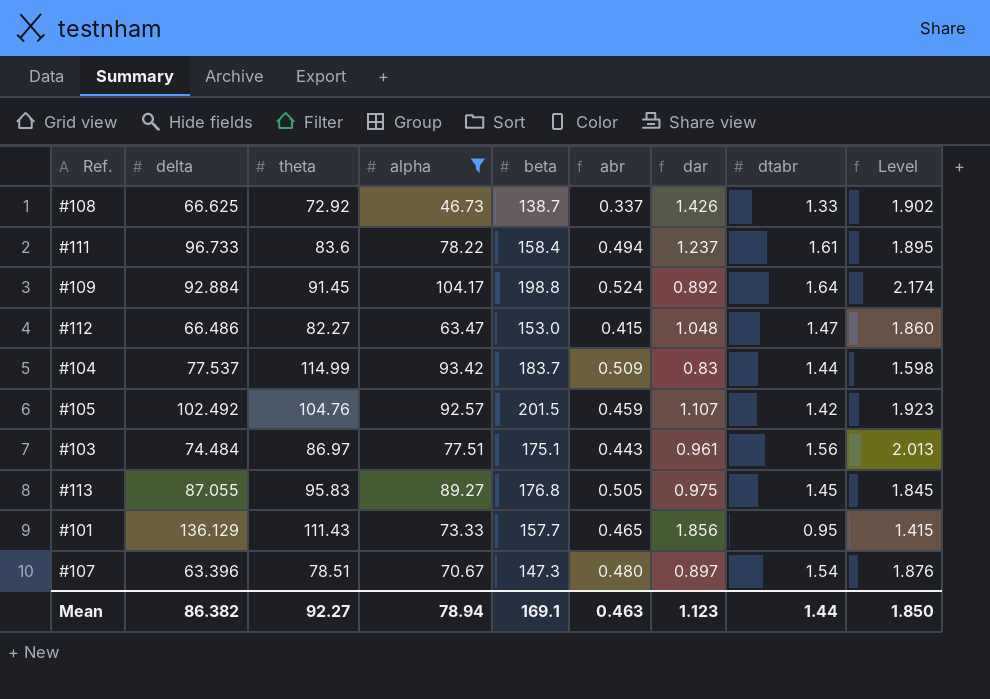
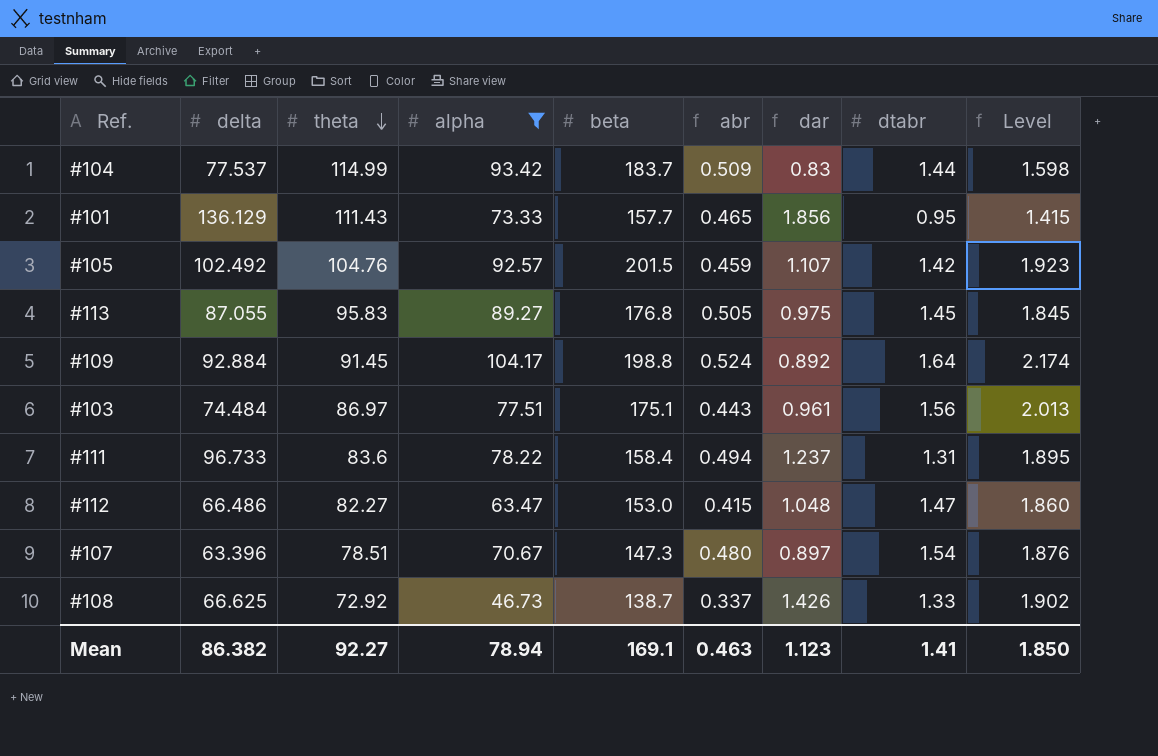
row order: none -> theta descending
#111 | dtabr: 1.61 -> 1.31
Mean | dtabr: 1.44 -> 1.41

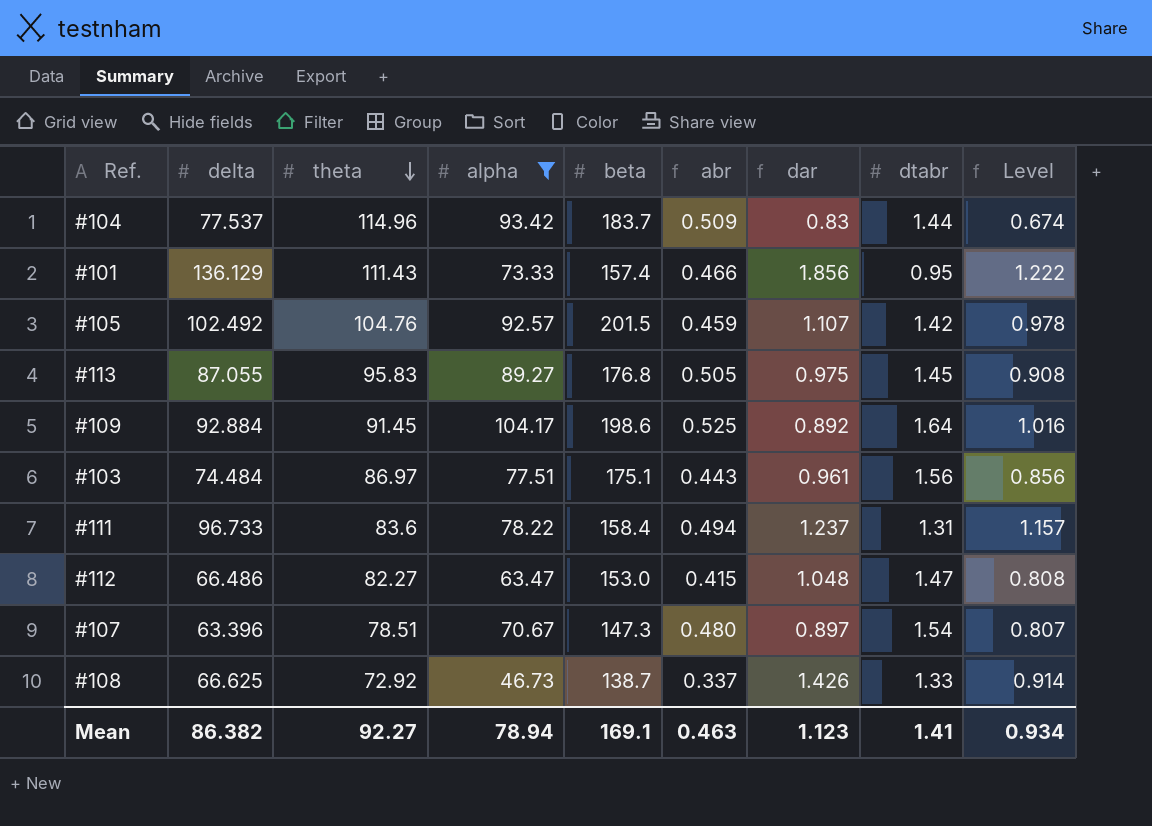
column Level | formula: [beta] / [theta] -> [delta] / [theta]
#104 | theta: 114.99 -> 114.96
#101 | beta: 157.7 -> 157.4
#101 | abr: 0.465 -> 0.466
#109 | beta: 198.8 -> 198.6
#109 | abr: 0.524 -> 0.525
Mean | Level: 1.850 -> 0.934

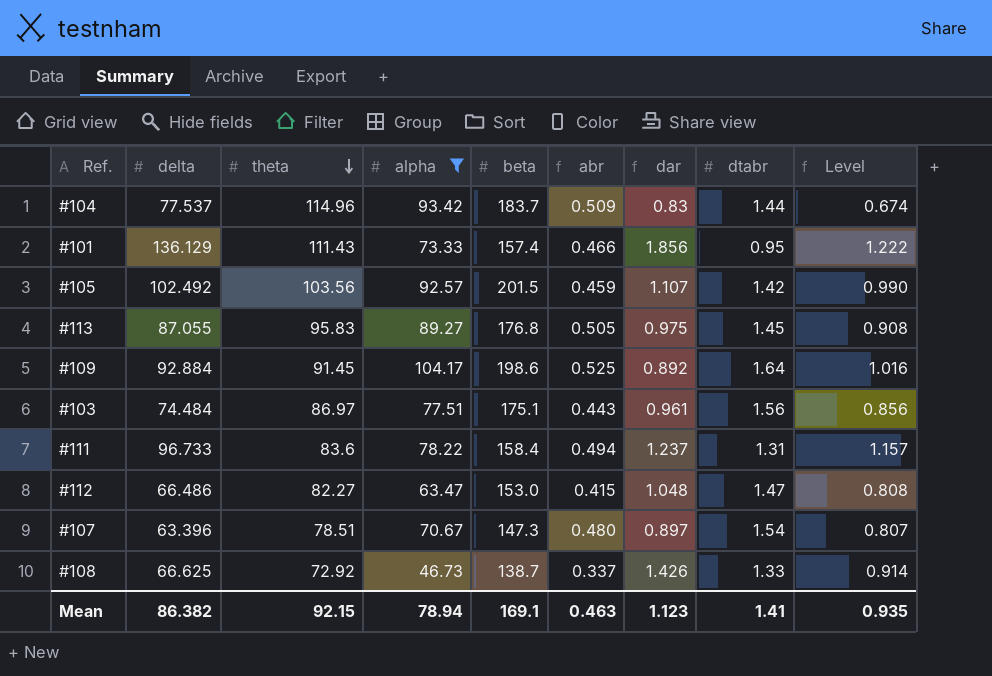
#105 | theta: 104.76 -> 103.56
#105 | Level: 0.978 -> 0.990
Mean | theta: 92.27 -> 92.15
Mean | Level: 0.934 -> 0.935

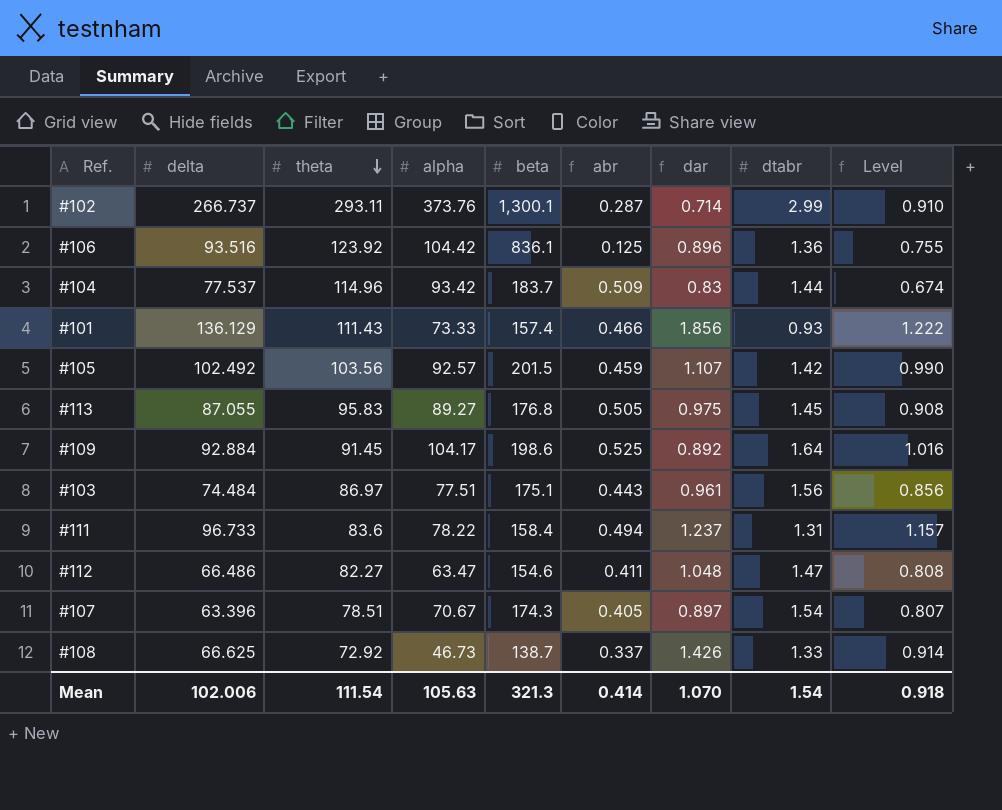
filter: alpha <= 104.17 -> none
#101 | dtabr: 0.95 -> 0.93
#112 | beta: 153.0 -> 154.6
#112 | abr: 0.415 -> 0.411
#107 | beta: 147.3 -> 174.3
#107 | abr: 0.480 -> 0.405
Mean | delta: 86.382 -> 102.006
Mean | theta: 92.15 -> 111.54
Mean | alpha: 78.94 -> 105.63
Mean | beta: 169.1 -> 321.3
Mean | abr: 0.463 -> 0.414
Mean | dar: 1.123 -> 1.070
Mean | dtabr: 1.41 -> 1.54
Mean | Level: 0.935 -> 0.918

